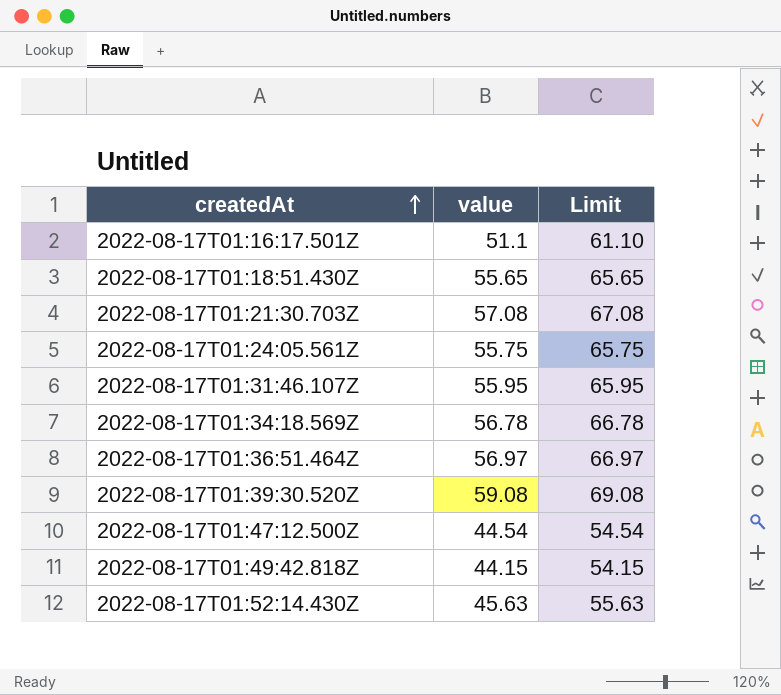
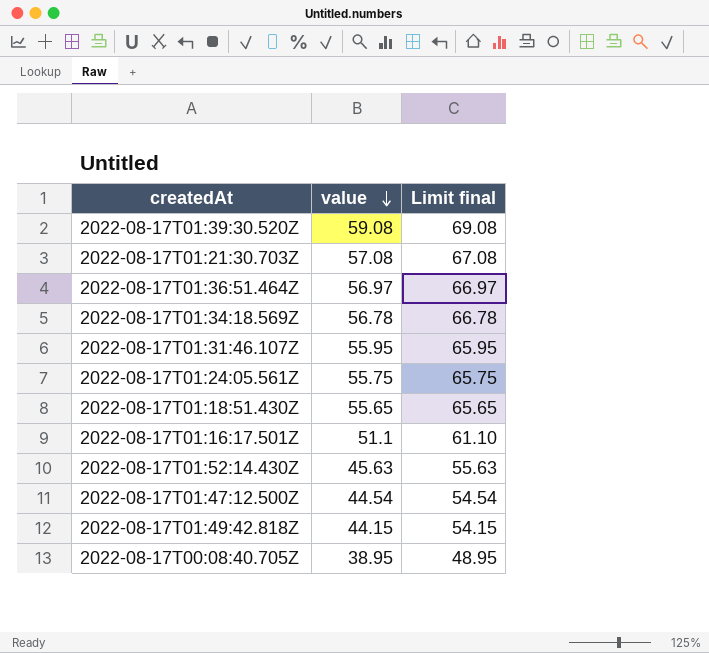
row order: createdAt ascending -> value descending
column name: Limit -> Limit final
row 2022-08-17T00:08:40.705Z: none -> 38.95 | 48.95

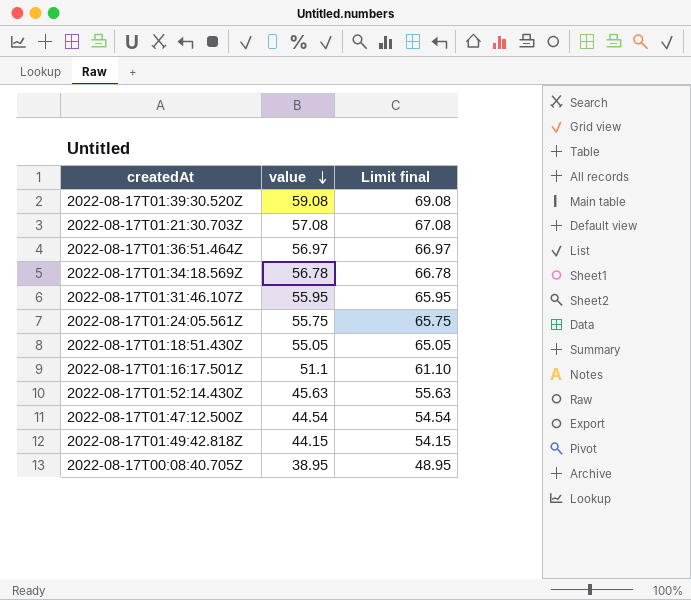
2022-08-17T01:18:51.430Z | value: 55.65 -> 55.05
2022-08-17T01:18:51.430Z | Limit final: 65.65 -> 65.05

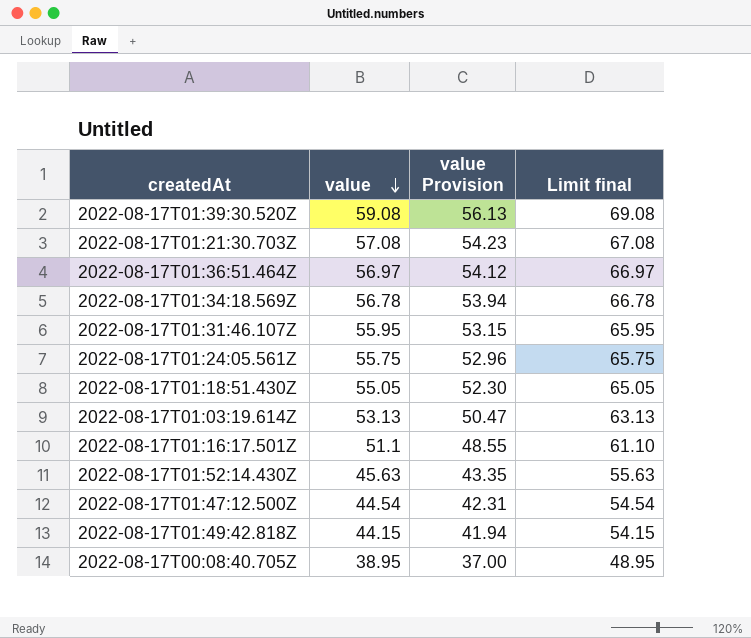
column value Provision | formula: none -> [value] * 0.95
row 2022-08-17T01:03:19.614Z: none -> 53.13 | 50.47 | 63.13

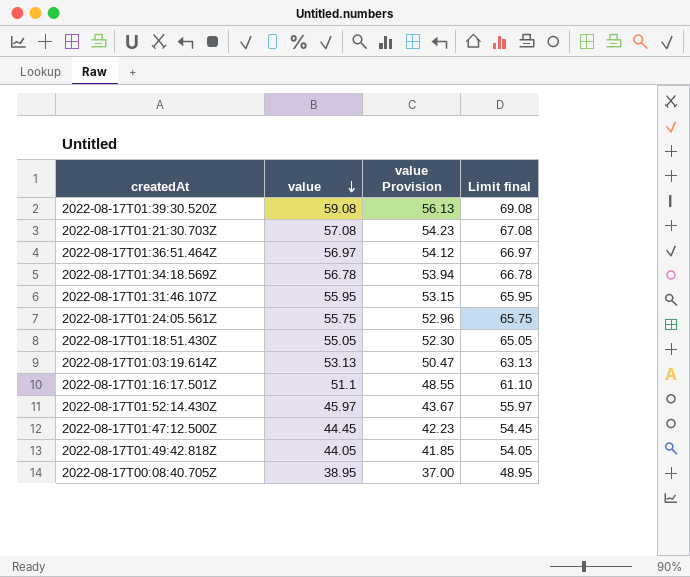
2022-08-17T01:52:14.430Z | value: 45.63 -> 45.97
2022-08-17T01:52:14.430Z | value Provision: 43.35 -> 43.67
2022-08-17T01:52:14.430Z | Limit final: 55.63 -> 55.97
2022-08-17T01:47:12.500Z | value: 44.54 -> 44.45
2022-08-17T01:47:12.500Z | value Provision: 42.31 -> 42.23
2022-08-17T01:47:12.500Z | Limit final: 54.54 -> 54.45
2022-08-17T01:49:42.818Z | value: 44.15 -> 44.05
2022-08-17T01:49:42.818Z | value Provision: 41.94 -> 41.85
2022-08-17T01:49:42.818Z | Limit final: 54.15 -> 54.05

